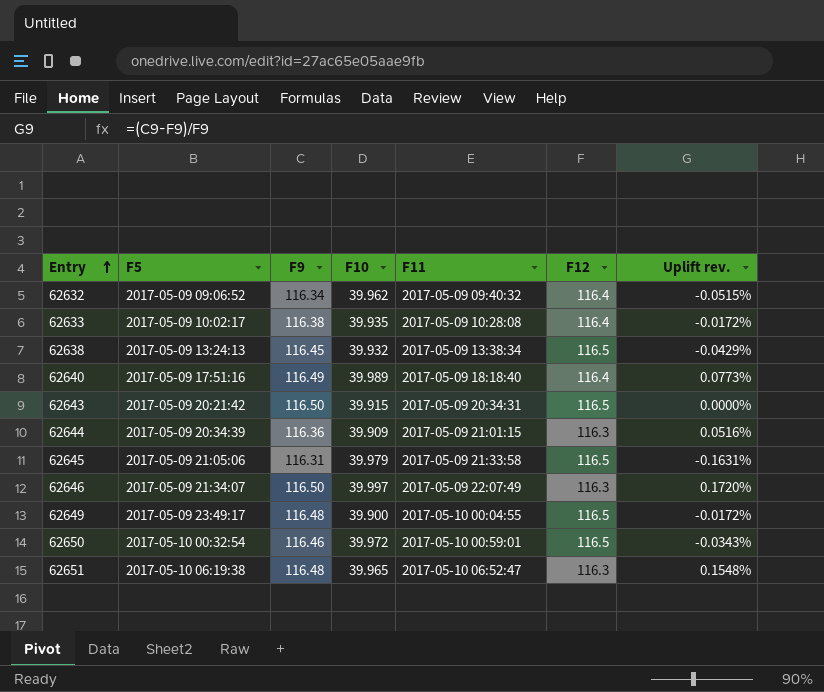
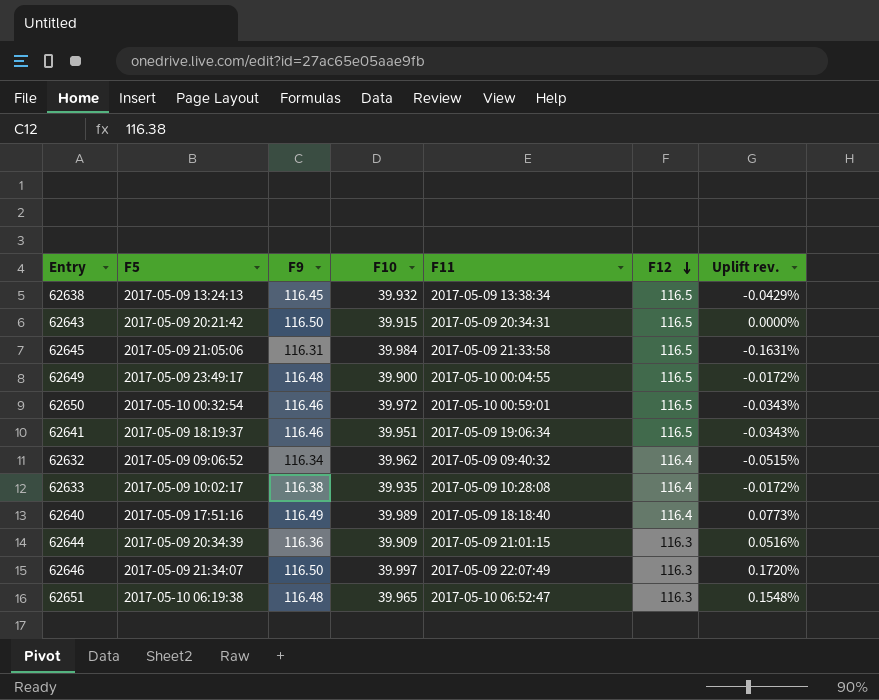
row order: Entry ascending -> F12 descending
62645 | F10: 39.979 -> 39.984
row 62641: none -> 2017-05-09 18:19:37 | 116.46 | 39.951 | 2017-05-09 19:06:34 | 116.5 | -0.0343%

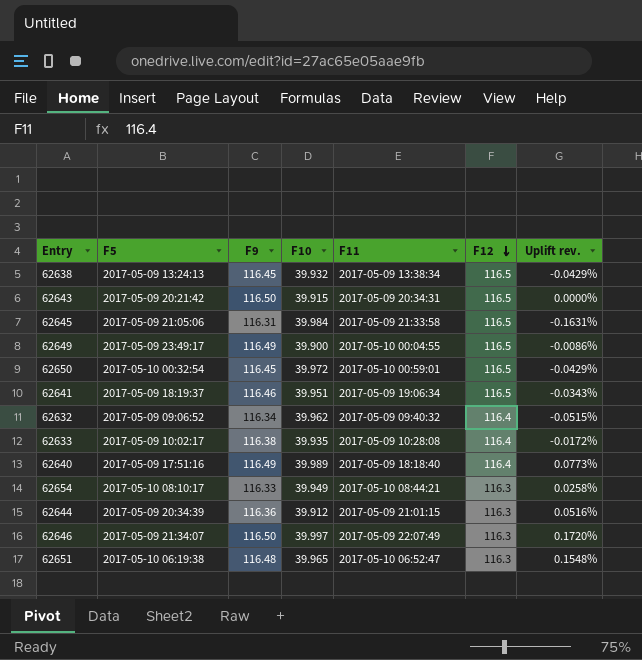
62649 | F9: 116.48 -> 116.49
62649 | Uplift rev.: -0.0172% -> -0.0086%
62650 | F9: 116.46 -> 116.45
62650 | Uplift rev.: -0.0343% -> -0.0429%
row 62654: none -> 2017-05-10 08:10:17 | 116.33 | 39.949 | 2017-05-10 08:44:21 | 116.3 | 0.0258%
62644 | F10: 39.909 -> 39.912

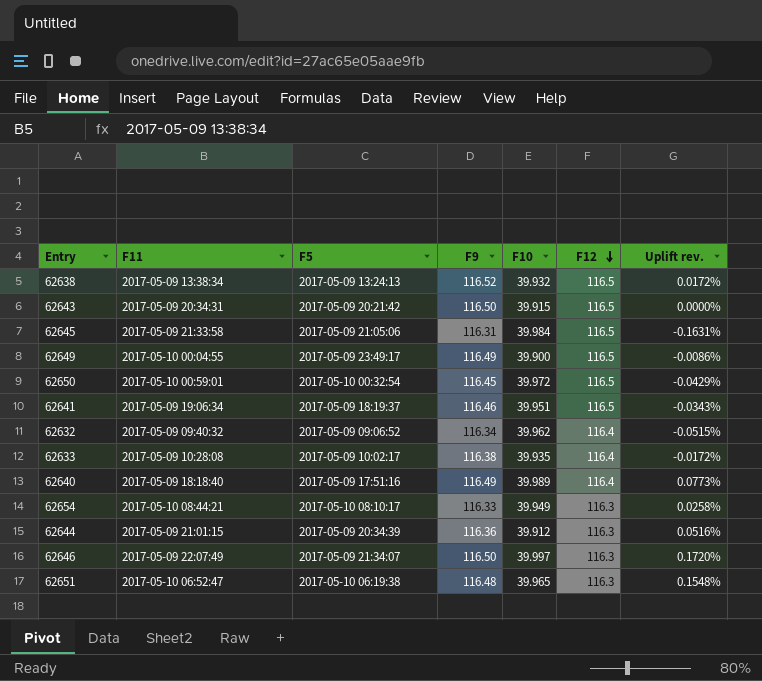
column F11 | position: 5 -> 2
62638 | F9: 116.45 -> 116.52
62638 | Uplift rev.: -0.0429% -> 0.0172%

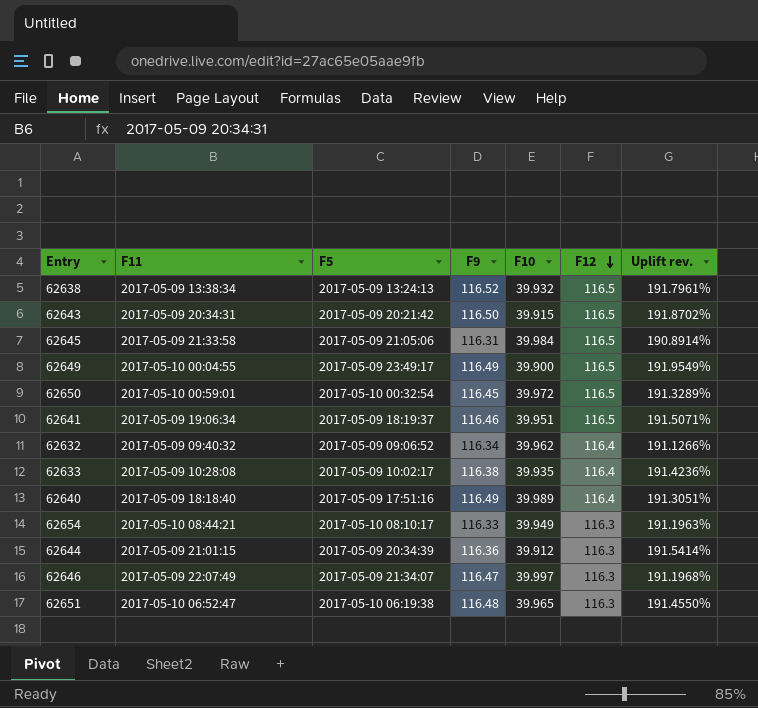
column Uplift rev. | formula: ([F9] - [F12]) / [F12] -> ([F9] - [F10]) / [F10]
62646 | F9: 116.50 -> 116.47

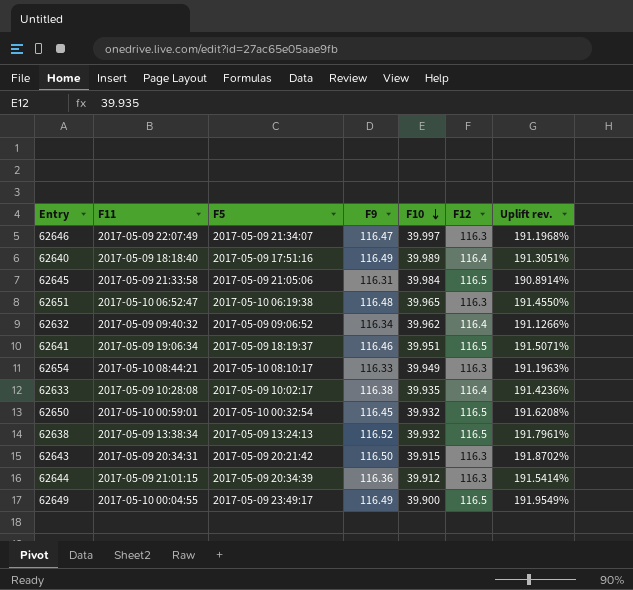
row order: F12 descending -> F10 descending
62650 | F10: 39.972 -> 39.932
62650 | Uplift rev.: 191.3289% -> 191.6208%
62643 | F12: 116.5 -> 116.3

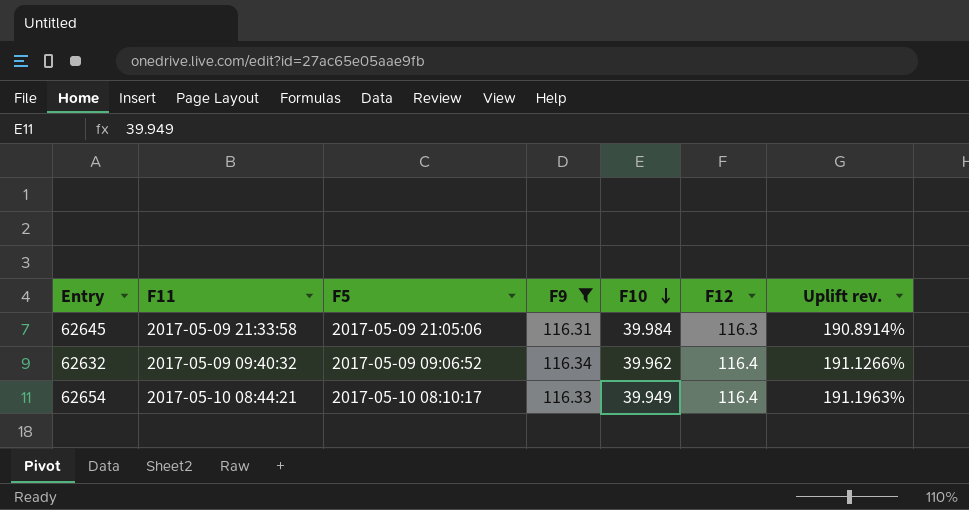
filter: none -> F9 <= 116.34
62645 | F12: 116.5 -> 116.3
62654 | F12: 116.3 -> 116.4

